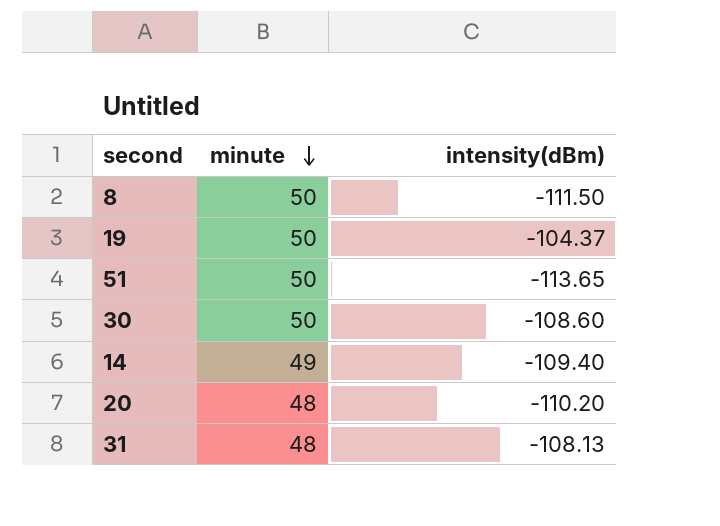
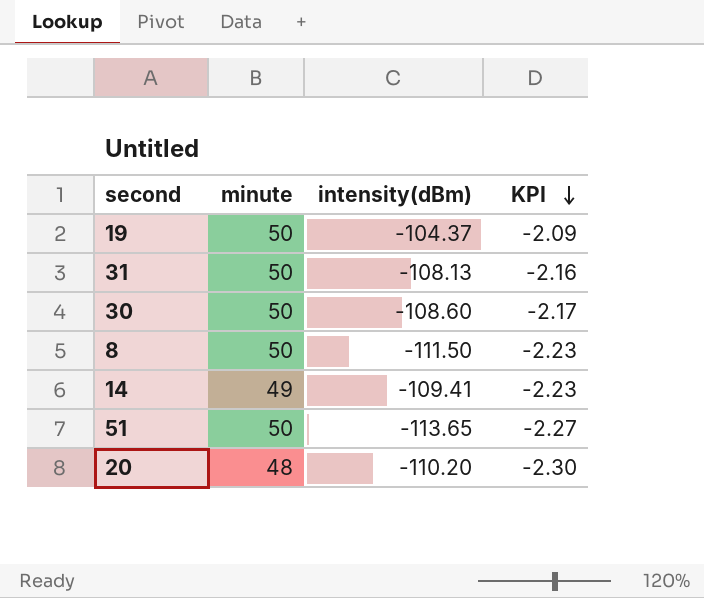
row order: minute descending -> KPI descending
column KPI | formula: none -> [intensity(dBm)] / [minute]
31 | minute: 48 -> 50
14 | intensity(dBm): -109.40 -> -109.41

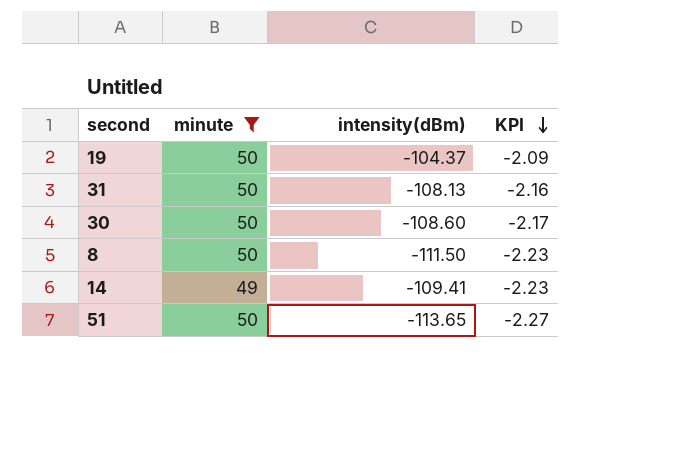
filter: none -> minute != 48

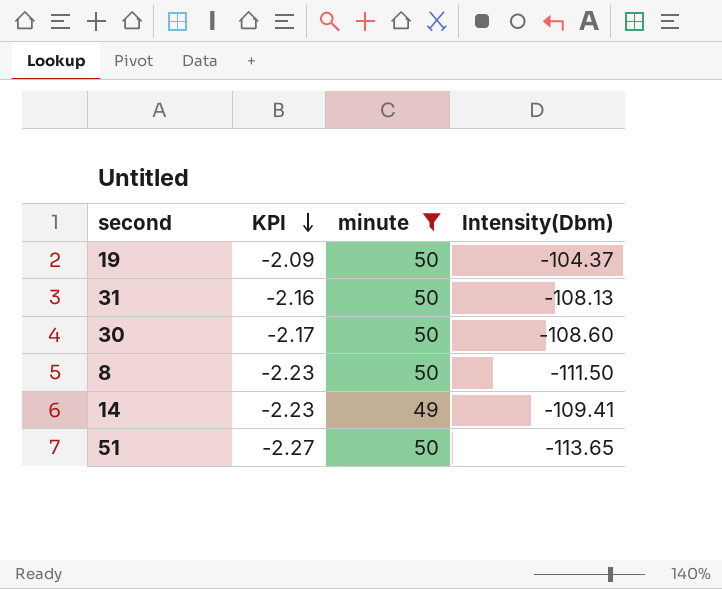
column KPI | position: 4 -> 2
column name: intensity(dBm) -> Intensity(Dbm)

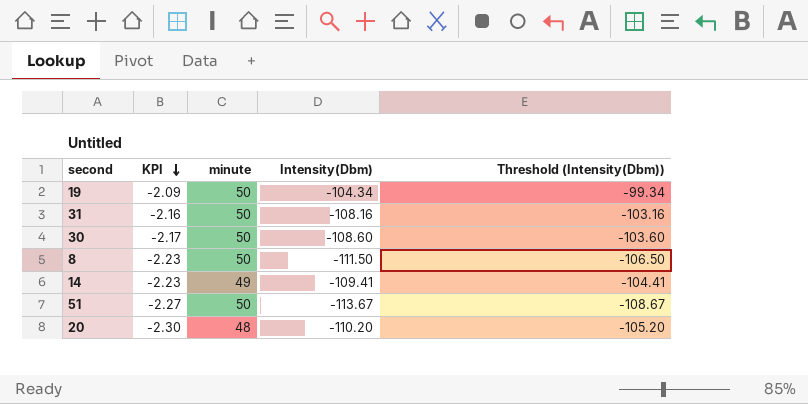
filter: minute != 48 -> none
column Threshold (Intensity(Dbm)) | formula: none -> [Intensity(Dbm)] + 5
19 | Intensity(Dbm): -104.37 -> -104.34
31 | Intensity(Dbm): -108.13 -> -108.16
51 | Intensity(Dbm): -113.65 -> -113.67

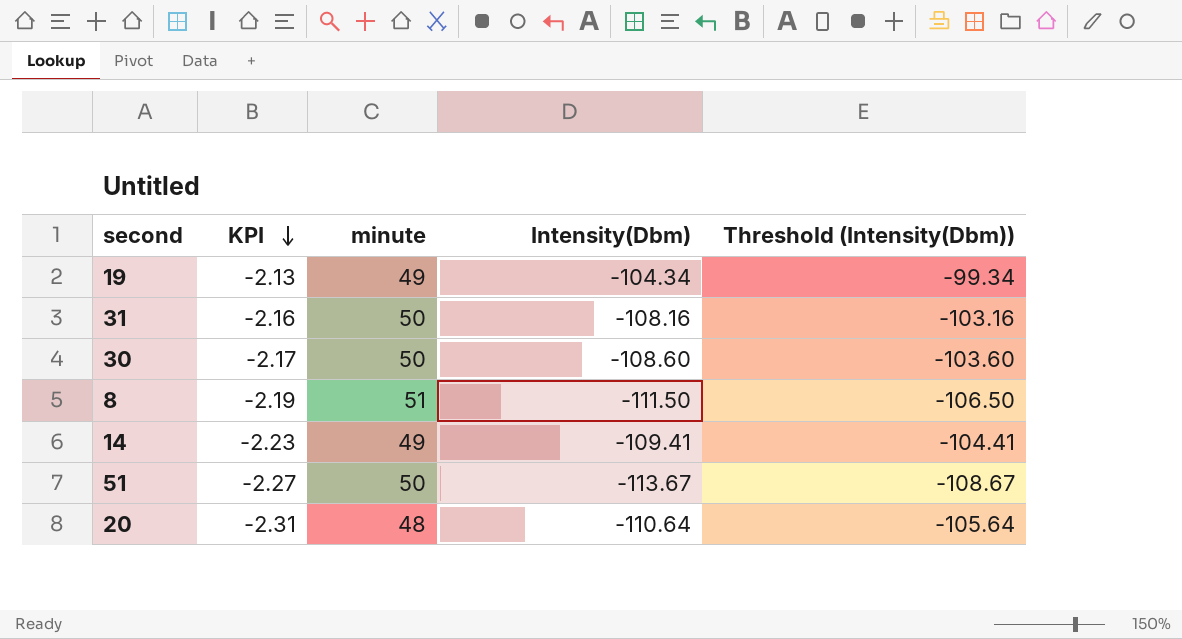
19 | KPI: -2.09 -> -2.13
19 | minute: 50 -> 49
8 | KPI: -2.23 -> -2.19
8 | minute: 50 -> 51
20 | KPI: -2.30 -> -2.31
20 | Intensity(Dbm): -110.20 -> -110.64
20 | Threshold (Intensity(Dbm)): -105.20 -> -105.64

